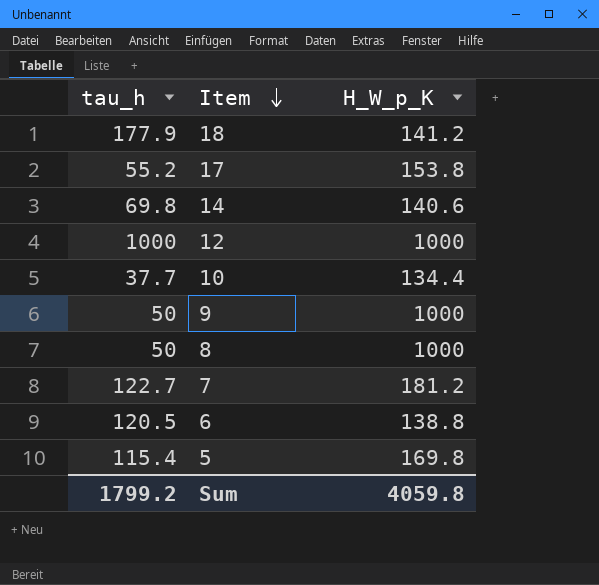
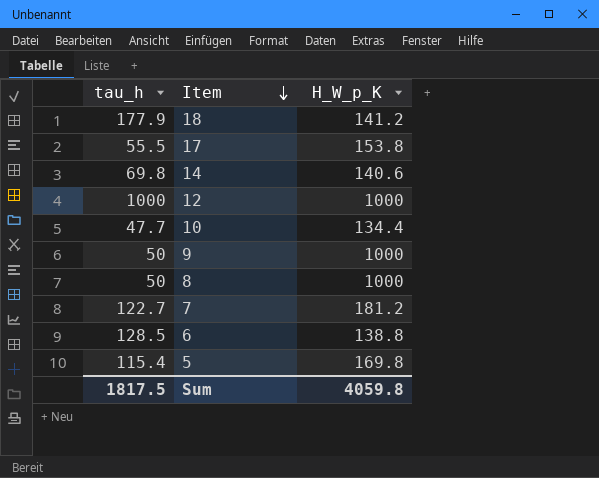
17 | tau_h: 55.2 -> 55.5
10 | tau_h: 37.7 -> 47.7
6 | tau_h: 120.5 -> 128.5
Sum | tau_h: 1799.2 -> 1817.5

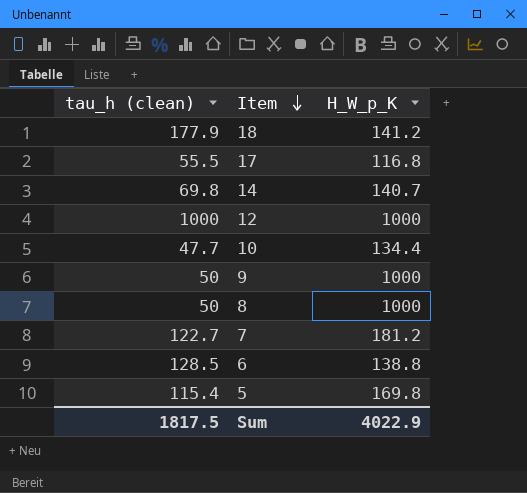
column name: tau_h -> tau_h (clean)
17 | H_W_p_K: 153.8 -> 116.8
14 | H_W_p_K: 140.6 -> 140.7
Sum | H_W_p_K: 4059.8 -> 4022.9

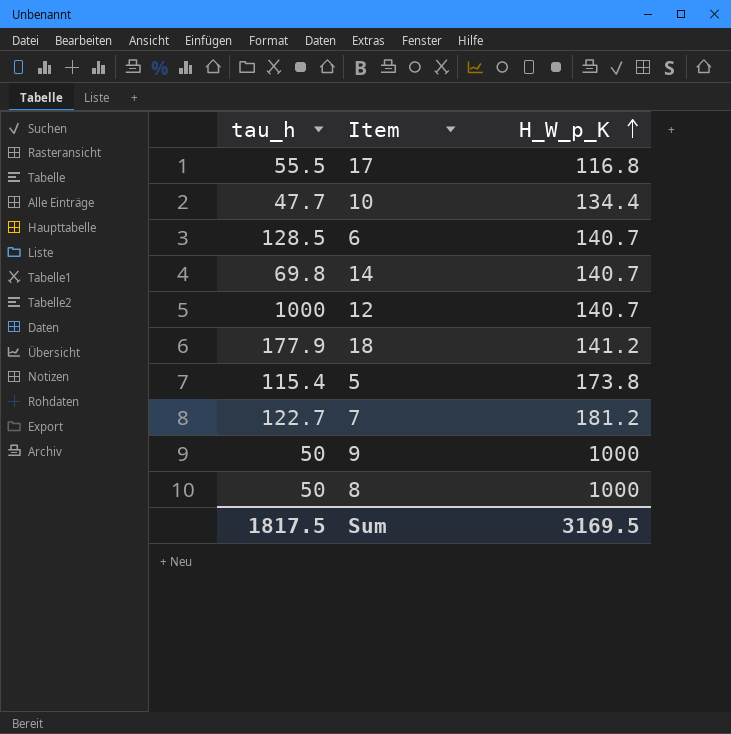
row order: Item descending -> H_W_p_K ascending
column name: tau_h (clean) -> tau_h
6 | H_W_p_K: 138.8 -> 140.7
12 | H_W_p_K: 1000 -> 140.7
5 | H_W_p_K: 169.8 -> 173.8
Sum | H_W_p_K: 4022.9 -> 3169.5

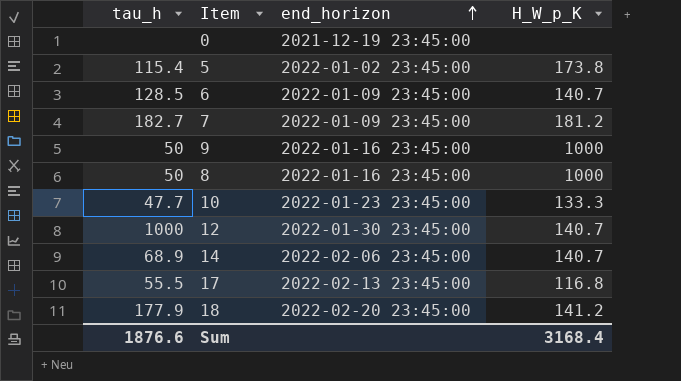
row order: H_W_p_K ascending -> end_horizon ascending
column end_horizon | position: none -> 3
row 0: none -> none | 2021-12-19 23:45:00 | none
7 | tau_h: 122.7 -> 182.7
10 | H_W_p_K: 134.4 -> 133.3
14 | tau_h: 69.8 -> 68.9
Sum | tau_h: 1817.5 -> 1876.6
Sum | H_W_p_K: 3169.5 -> 3168.4

